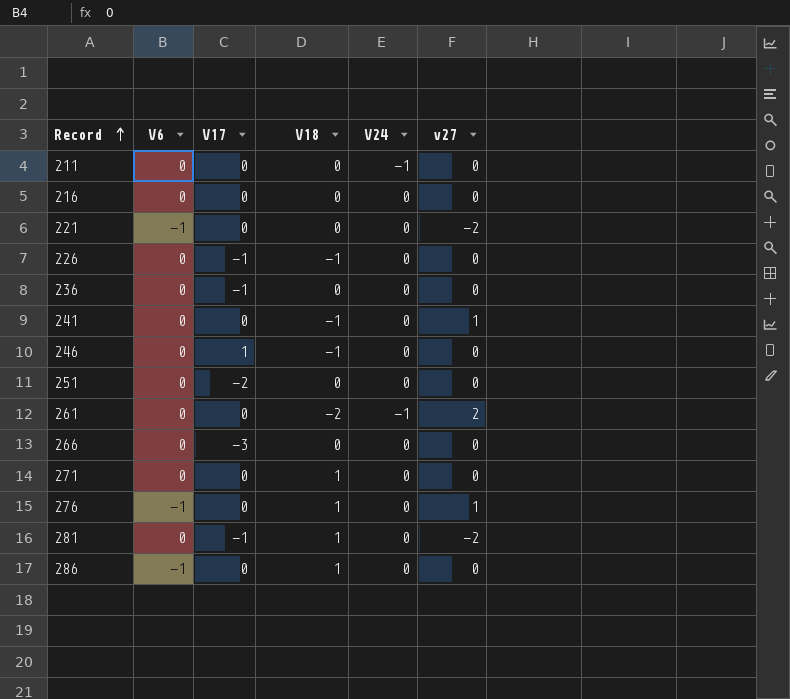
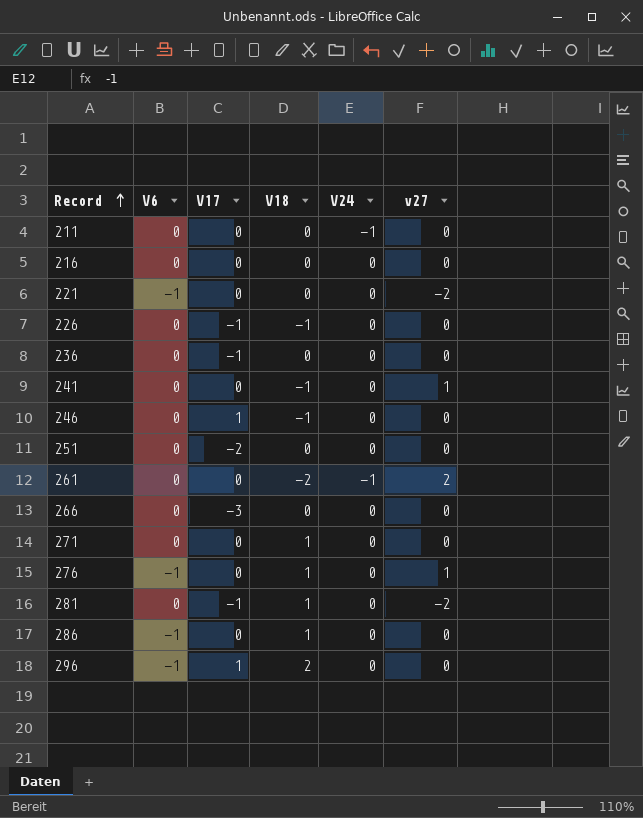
row 296: none -> -1 | 1 | 2 | 0 | 0

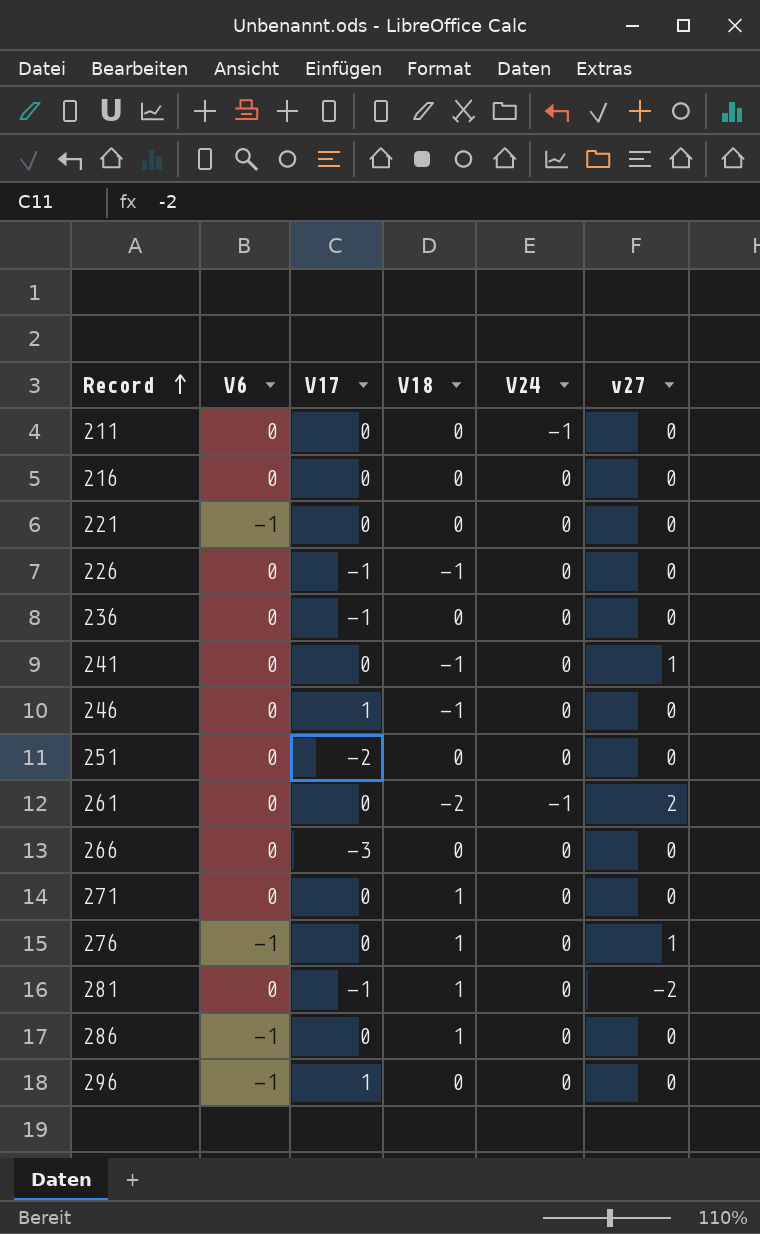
221 | v27: -2 -> 0
296 | V18: 2 -> 0

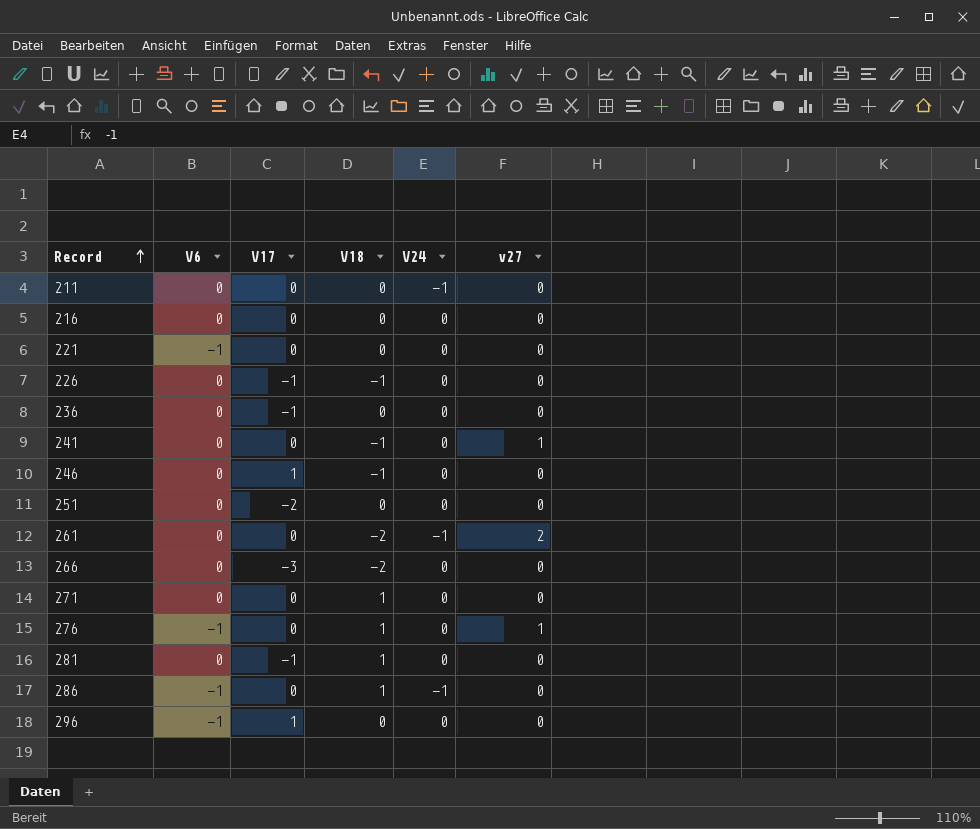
266 | V18: 0 -> -2
281 | v27: -2 -> 0
286 | V24: 0 -> -1

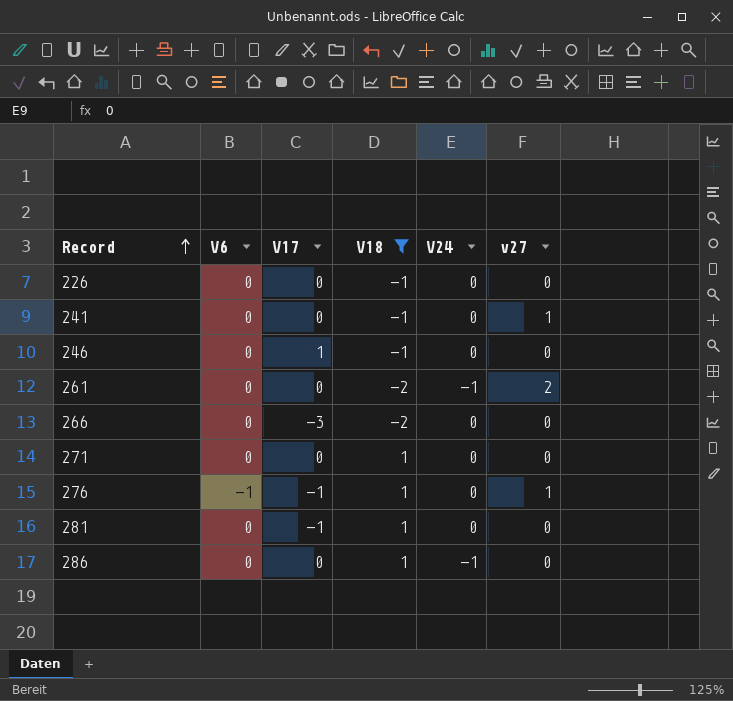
filter: none -> V18 != 0
226 | V17: -1 -> 0
276 | V17: 0 -> -1
286 | V6: -1 -> 0

